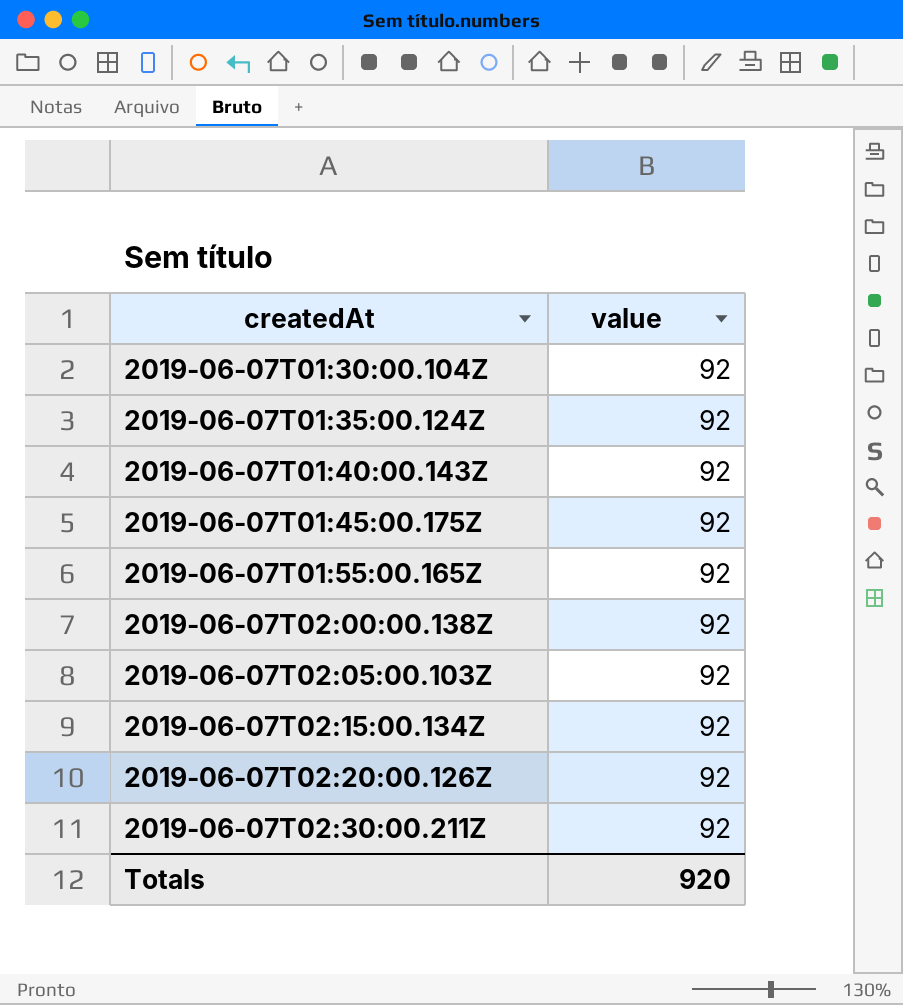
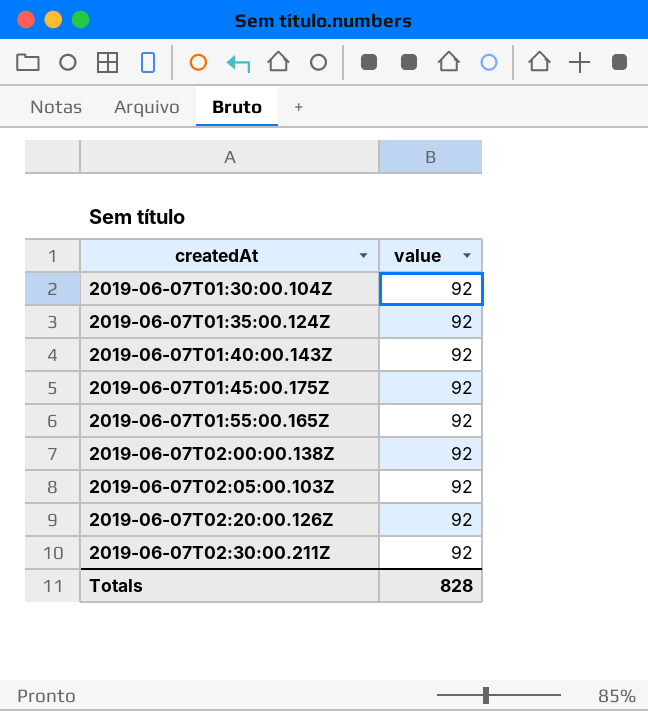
row 2019-06-07T02:15:00.134Z: 92 -> none
Totals | value: 920 -> 828

